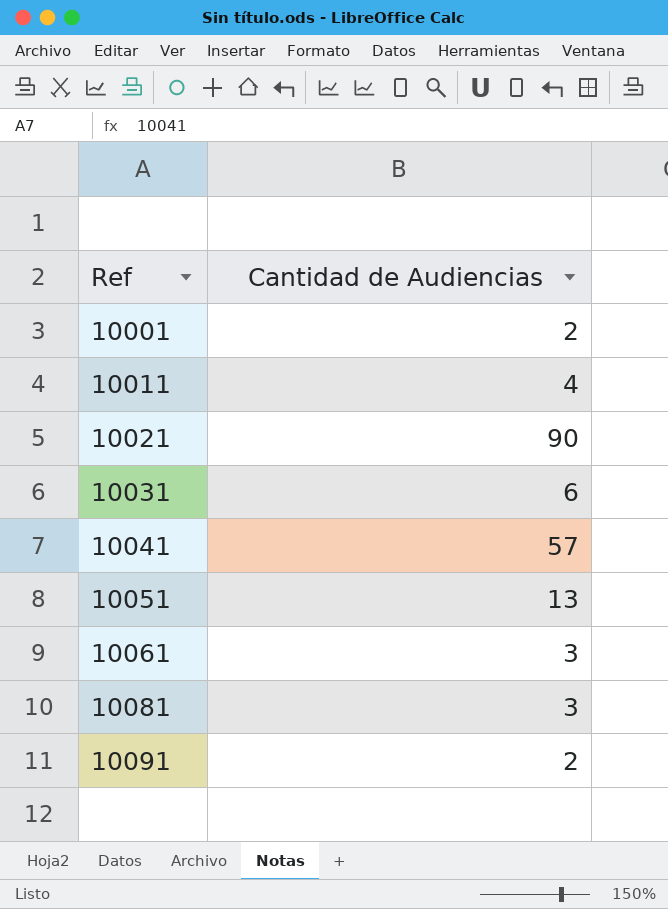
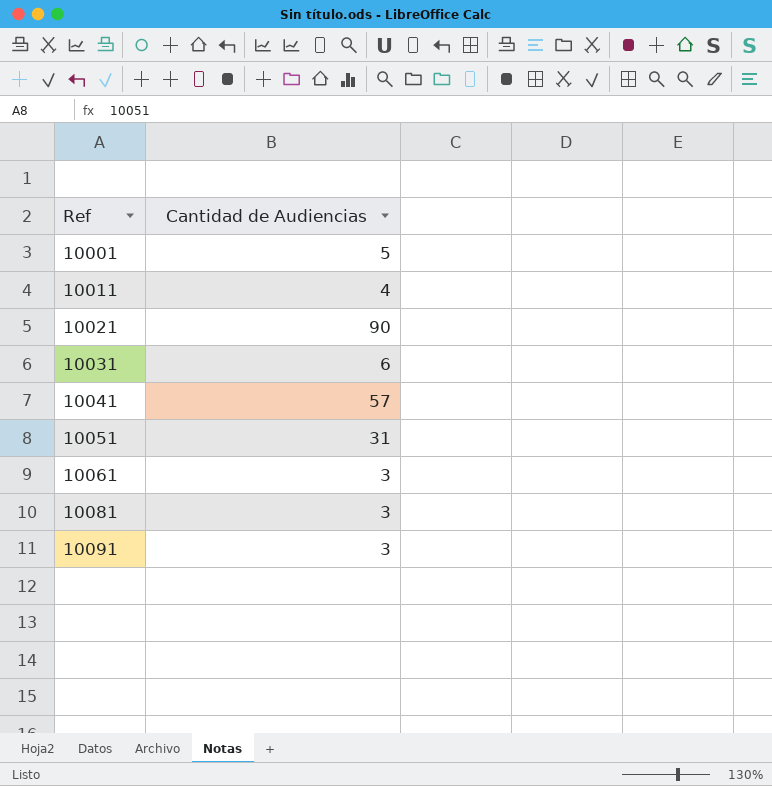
10001 | Cantidad de Audiencias: 2 -> 5
10051 | Cantidad de Audiencias: 13 -> 31
10091 | Cantidad de Audiencias: 2 -> 3

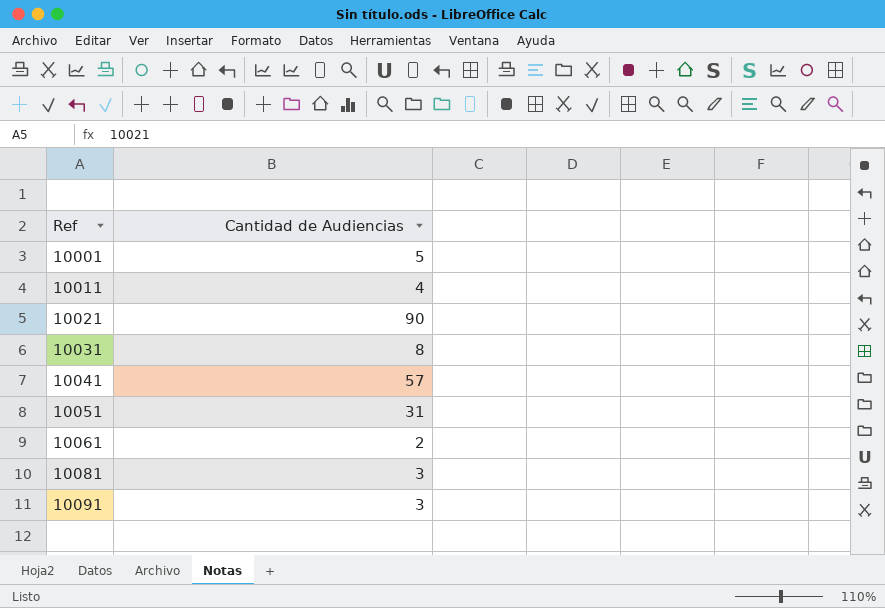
10031 | Cantidad de Audiencias: 6 -> 8
10061 | Cantidad de Audiencias: 3 -> 2

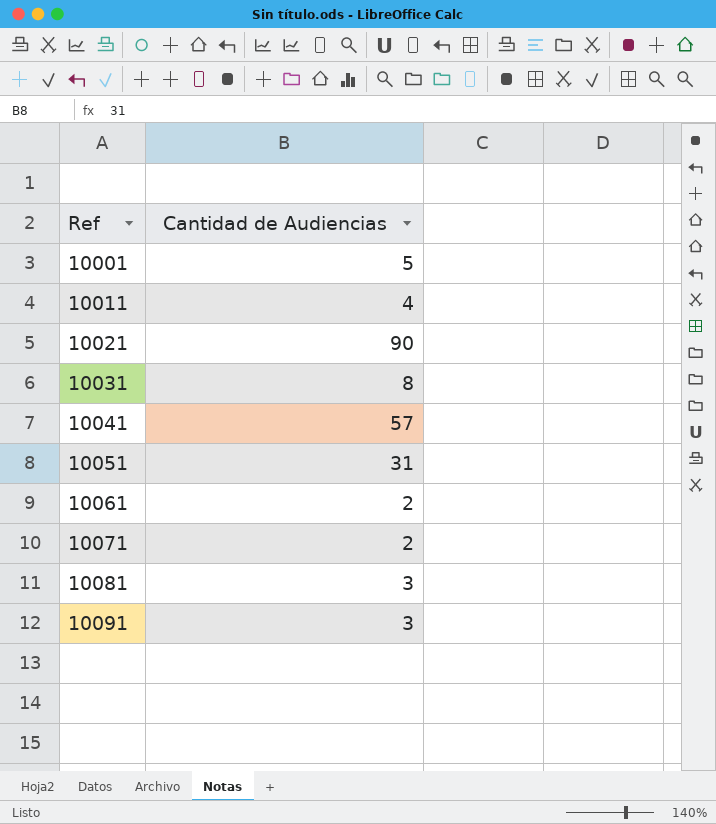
row 10071: none -> 2

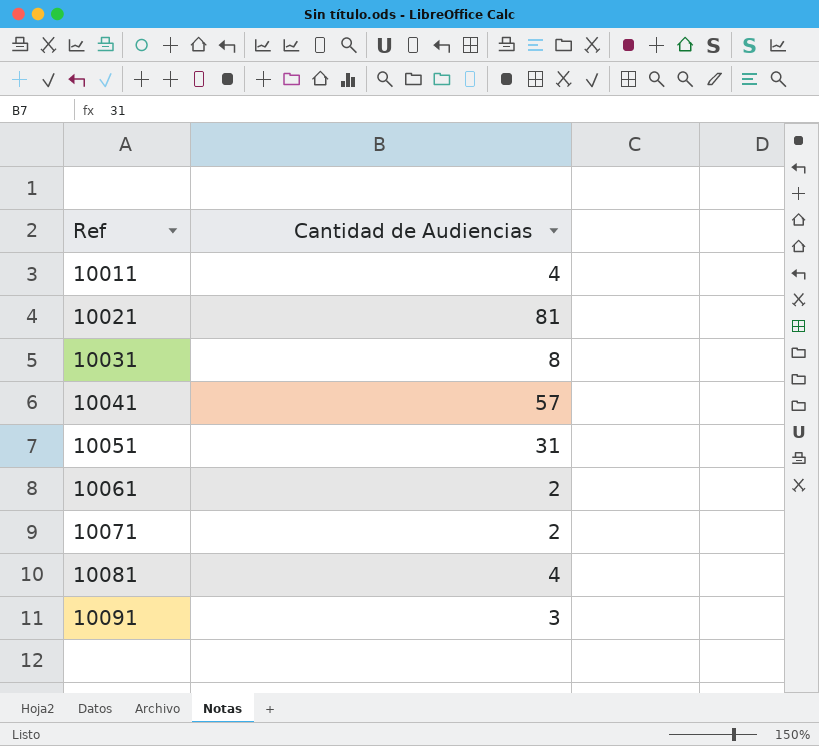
row 10001: 5 -> none
10021 | Cantidad de Audiencias: 90 -> 81
10081 | Cantidad de Audiencias: 3 -> 4

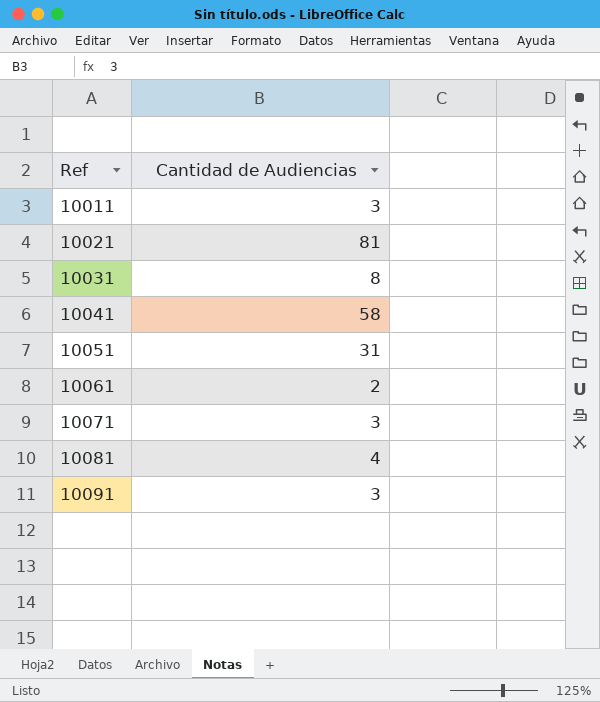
10011 | Cantidad de Audiencias: 4 -> 3
10041 | Cantidad de Audiencias: 57 -> 58
10071 | Cantidad de Audiencias: 2 -> 3

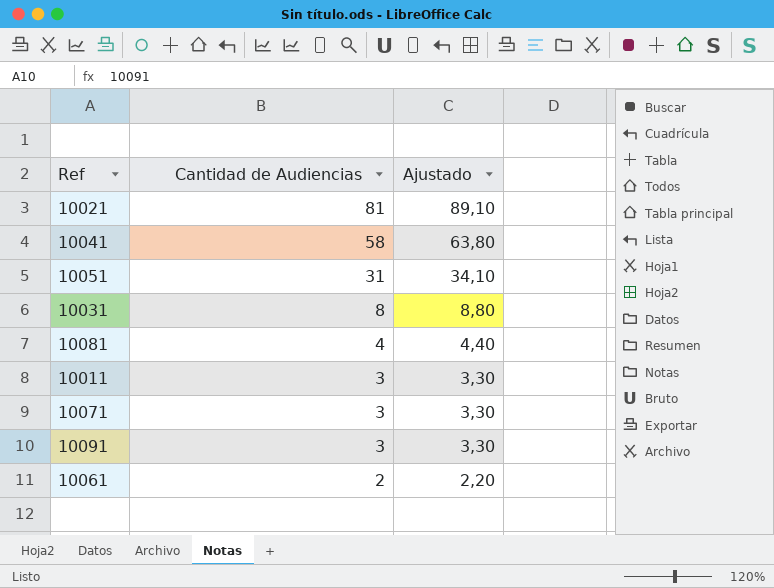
row order: Ref ascending -> Cantidad de Audiencias descending
column Ajustado | formula: none -> [Cantidad de Audiencias] * 1,1

